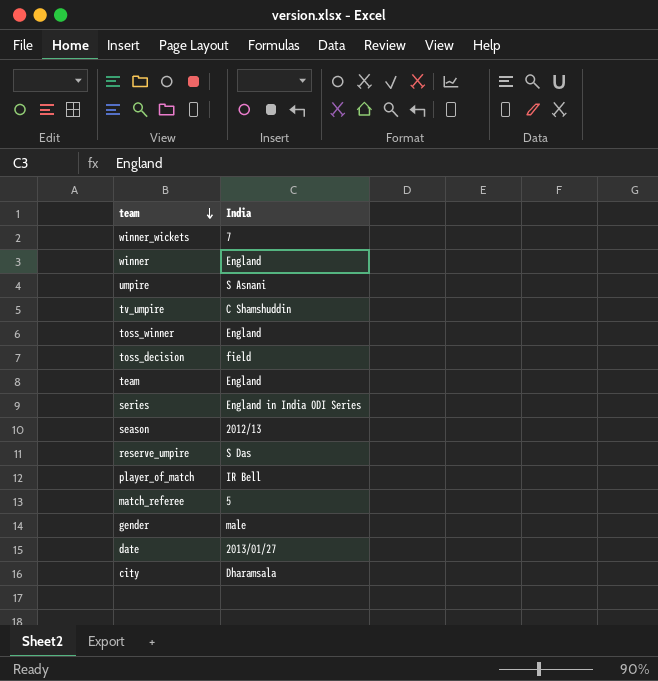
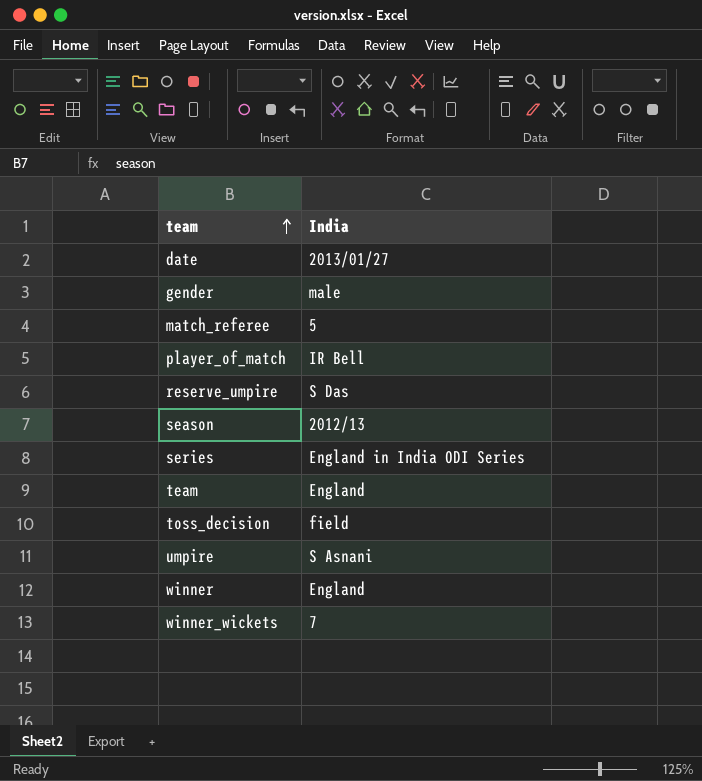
row order: team descending -> team ascending
row tv_umpire: C Shamshuddin -> none
row toss_winner: England -> none
row city: Dharamsala -> none

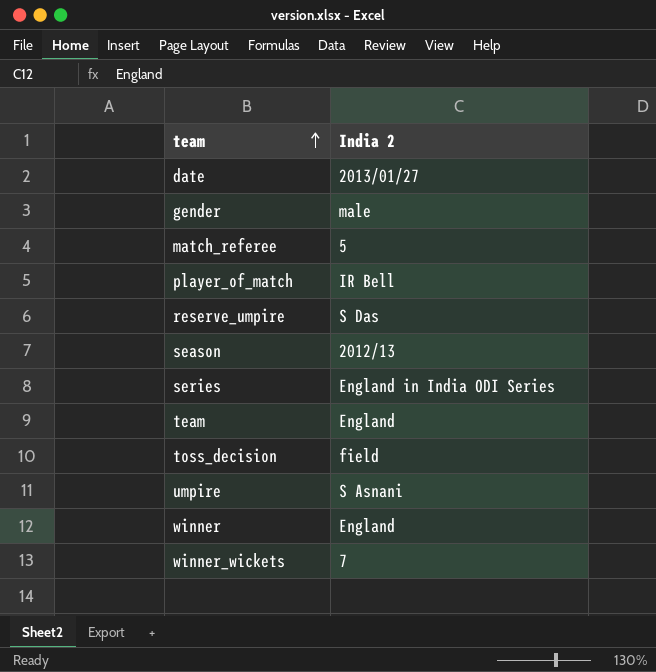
column name: India -> India 2

